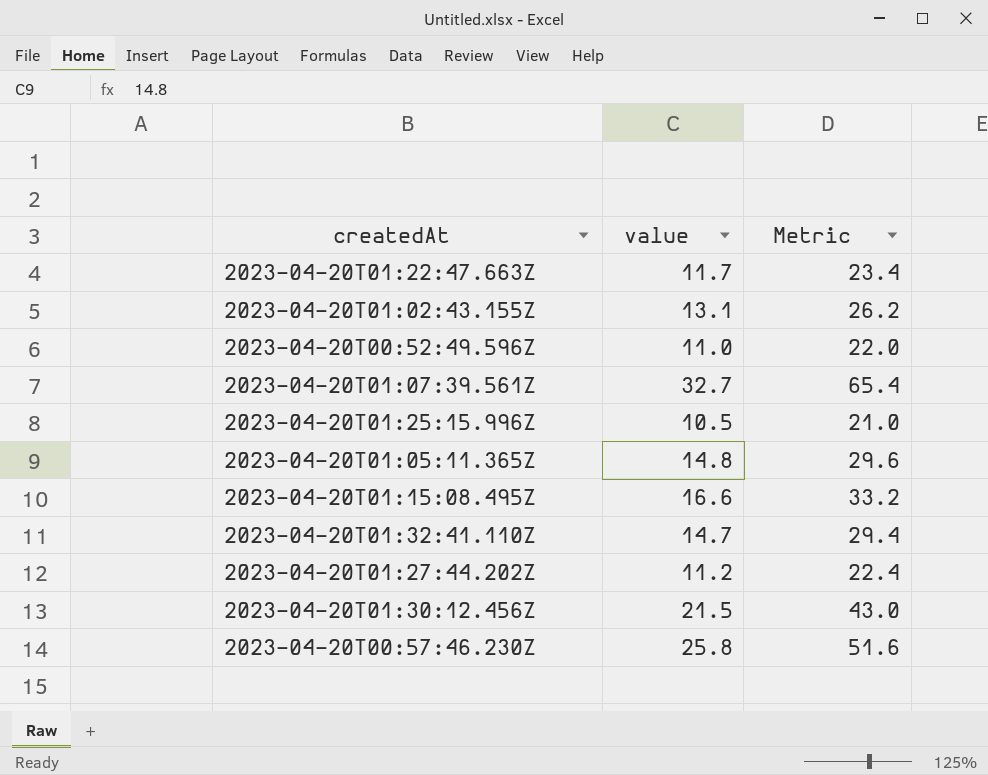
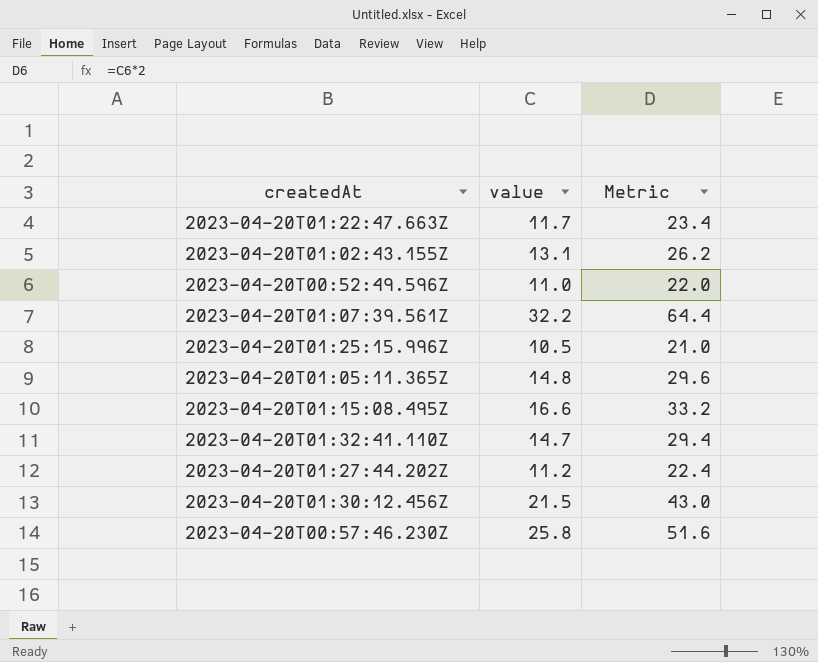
2023-04-20T01:07:39.561Z | value: 32.7 -> 32.2
2023-04-20T01:07:39.561Z | Metric: 65.4 -> 64.4

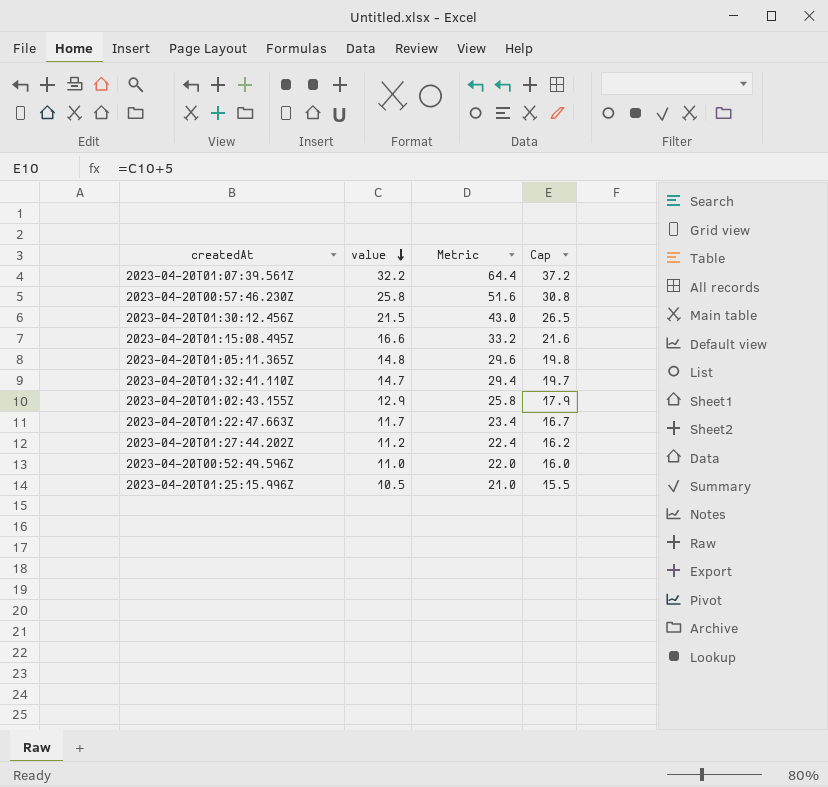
row order: none -> value descending
column Cap | formula: none -> [value] + 5
2023-04-20T01:02:43.155Z | value: 13.1 -> 12.9
2023-04-20T01:02:43.155Z | Metric: 26.2 -> 25.8

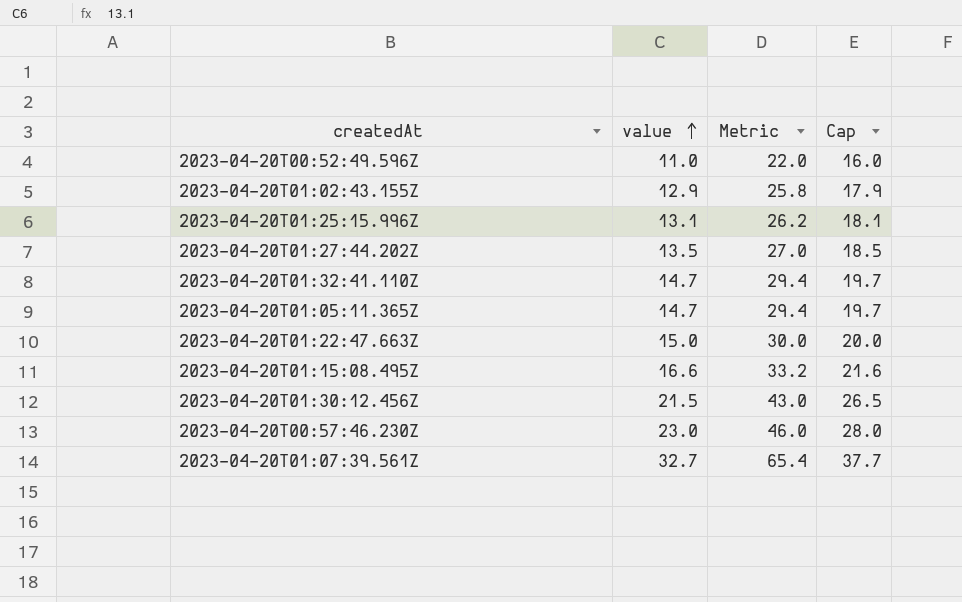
row order: value descending -> value ascending
2023-04-20T01:25:15.996Z | value: 10.5 -> 13.1
2023-04-20T01:25:15.996Z | Metric: 21.0 -> 26.2
2023-04-20T01:25:15.996Z | Cap: 15.5 -> 18.1
2023-04-20T01:27:44.202Z | value: 11.2 -> 13.5
2023-04-20T01:27:44.202Z | Metric: 22.4 -> 27.0
2023-04-20T01:27:44.202Z | Cap: 16.2 -> 18.5
2023-04-20T01:05:11.365Z | value: 14.8 -> 14.7
2023-04-20T01:05:11.365Z | Metric: 29.6 -> 29.4
2023-04-20T01:05:11.365Z | Cap: 19.8 -> 19.7
2023-04-20T01:22:47.663Z | value: 11.7 -> 15.0
2023-04-20T01:22:47.663Z | Metric: 23.4 -> 30.0
2023-04-20T01:22:47.663Z | Cap: 16.7 -> 20.0
2023-04-20T00:57:46.230Z | value: 25.8 -> 23.0
2023-04-20T00:57:46.230Z | Metric: 51.6 -> 46.0
2023-04-20T00:57:46.230Z | Cap: 30.8 -> 28.0
2023-04-20T01:07:39.561Z | value: 32.2 -> 32.7
2023-04-20T01:07:39.561Z | Metric: 64.4 -> 65.4
2023-04-20T01:07:39.561Z | Cap: 37.2 -> 37.7

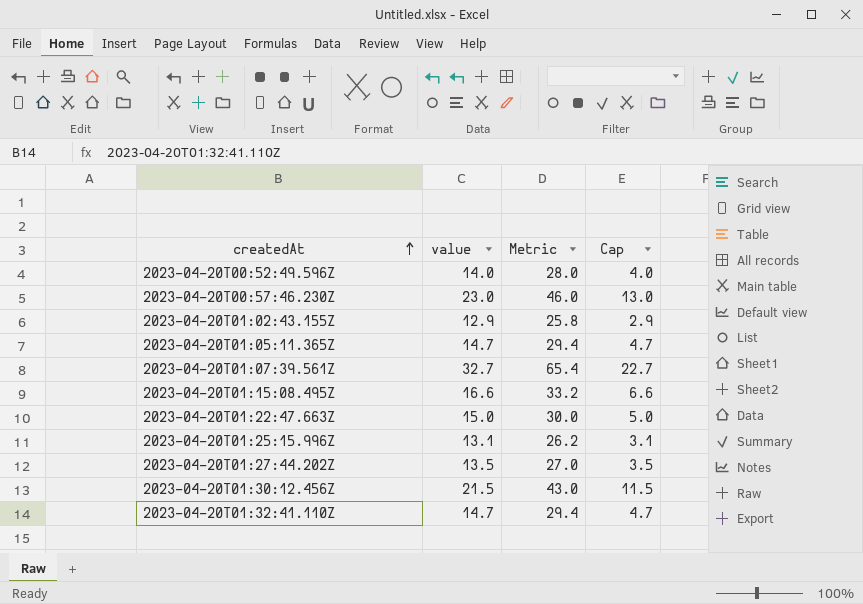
row order: value ascending -> createdAt ascending
column Cap | formula: [value] + 5 -> [value] - 10
2023-04-20T00:52:49.596Z | value: 11.0 -> 14.0
2023-04-20T00:52:49.596Z | Metric: 22.0 -> 28.0

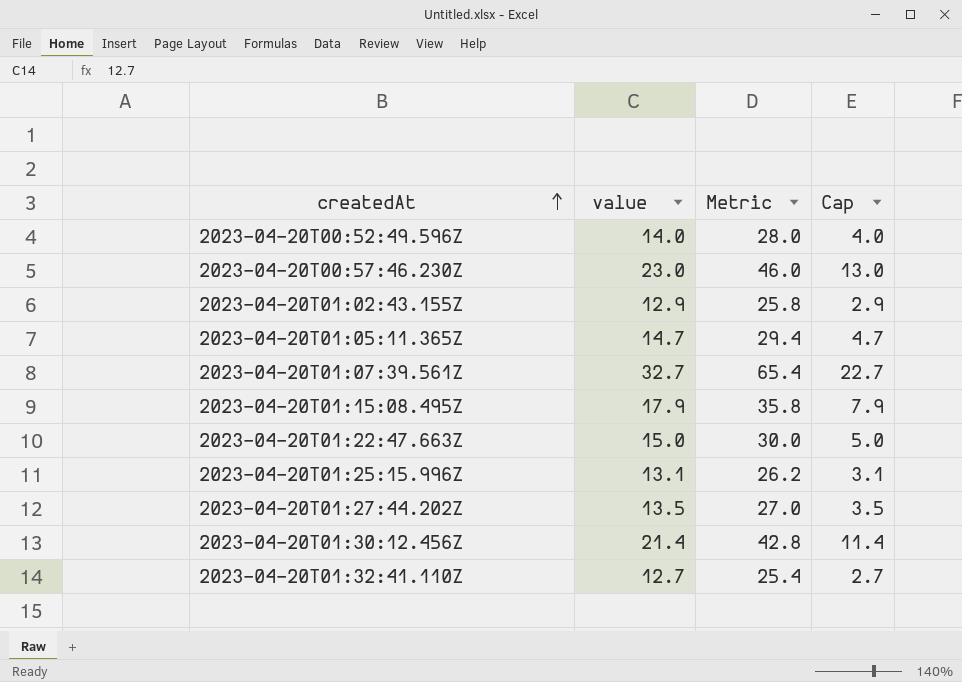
2023-04-20T01:15:08.495Z | value: 16.6 -> 17.9
2023-04-20T01:15:08.495Z | Metric: 33.2 -> 35.8
2023-04-20T01:15:08.495Z | Cap: 6.6 -> 7.9
2023-04-20T01:30:12.456Z | value: 21.5 -> 21.4
2023-04-20T01:30:12.456Z | Metric: 43.0 -> 42.8
2023-04-20T01:30:12.456Z | Cap: 11.5 -> 11.4
2023-04-20T01:32:41.110Z | value: 14.7 -> 12.7
2023-04-20T01:32:41.110Z | Metric: 29.4 -> 25.4
2023-04-20T01:32:41.110Z | Cap: 4.7 -> 2.7

